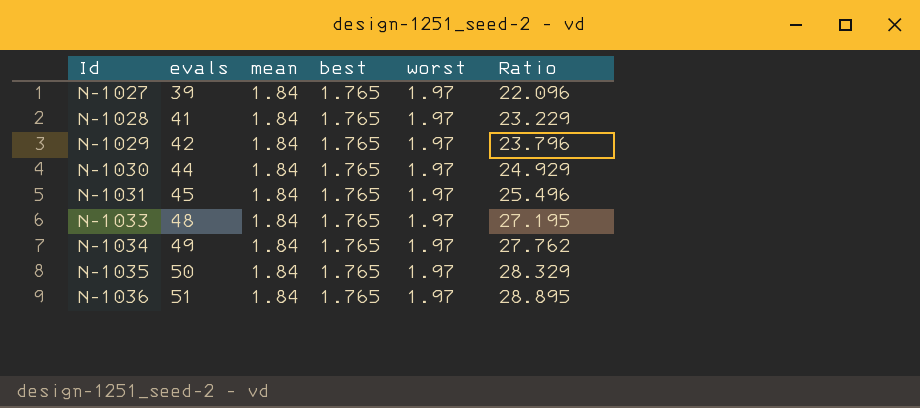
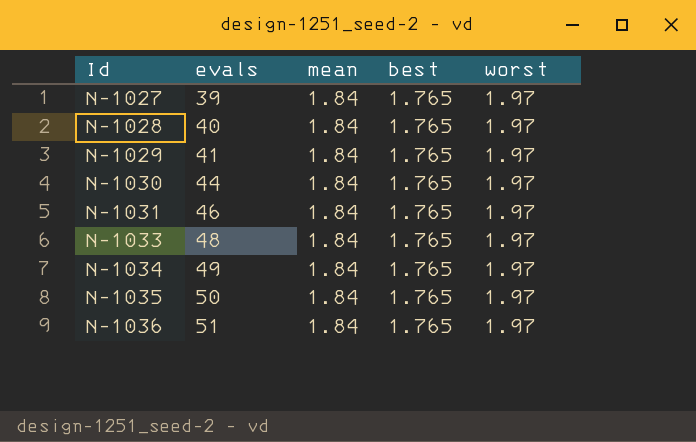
column Ratio | formula: [evals] / [best] -> none
N-1028 | evals: 41 -> 40
N-1029 | evals: 42 -> 41
N-1031 | evals: 45 -> 46

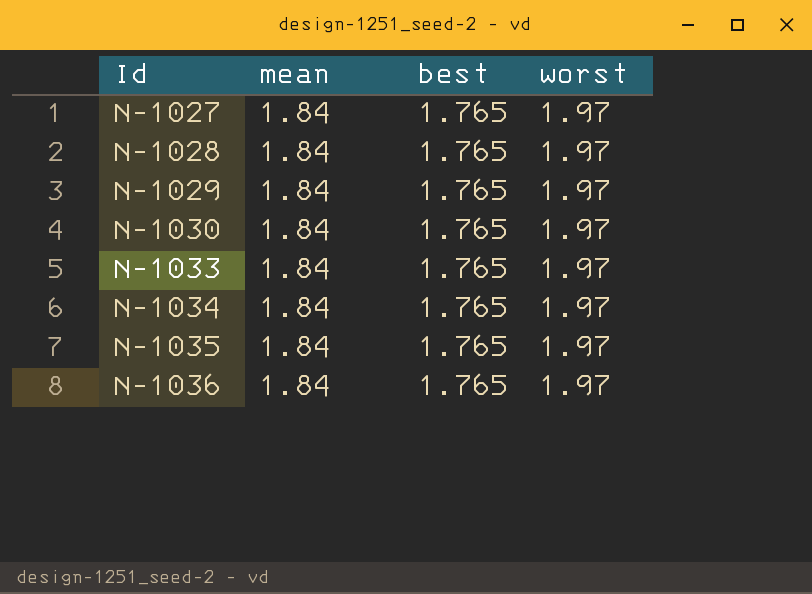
column evals | position: 2 -> none
row N-1031: 46 | 1.84 | 1.765 | 1.97 -> none

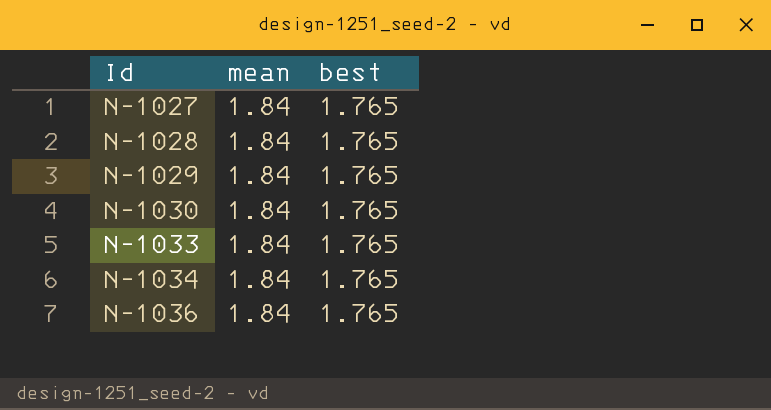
column worst | position: 4 -> none
row N-1035: 1.84 | 1.765 | 1.97 -> none

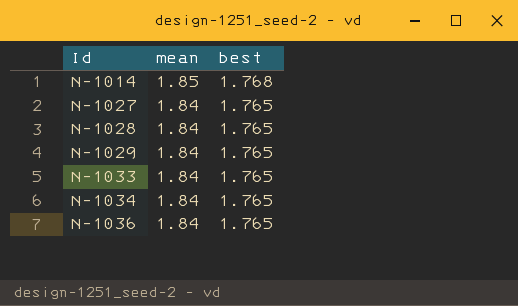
row N-1030: 1.84 | 1.765 -> none
row N-1014: none -> 1.85 | 1.768

